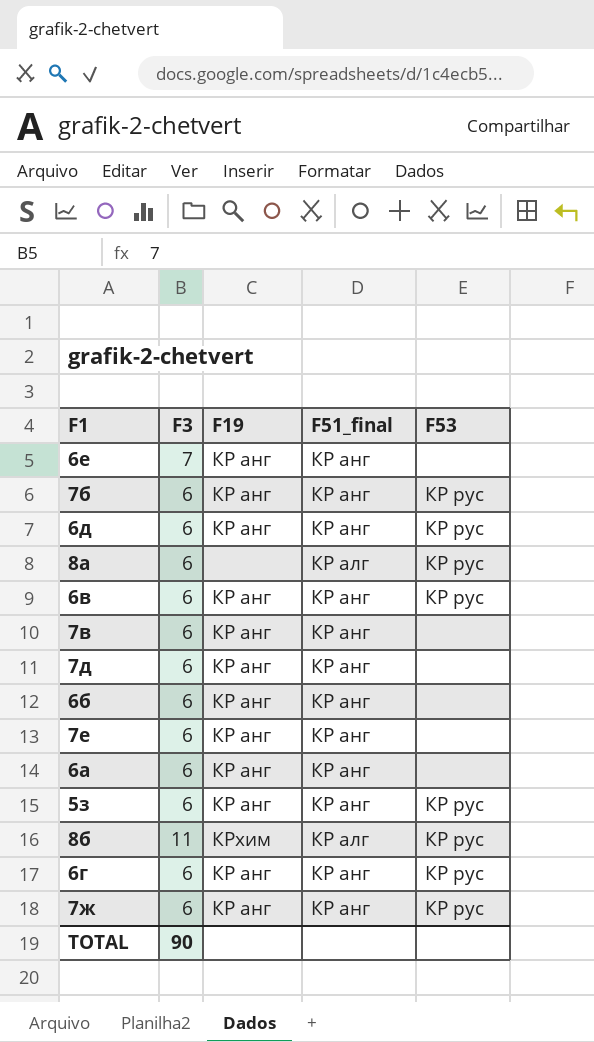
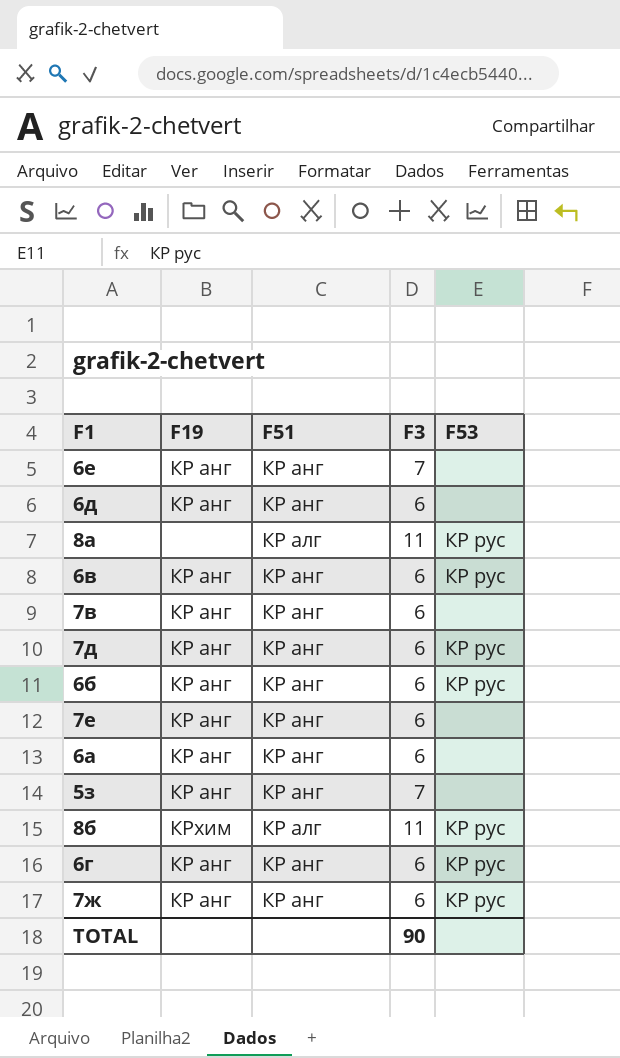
column name: F51_final -> F51
column F3 | position: 2 -> 4
row 7б: 6 | КР анг | КР анг | КР рус -> none
6д | F53: КР рус -> none
8а | F3: 6 -> 11
7д | F53: none -> КР рус
6б | F53: none -> КР рус
5з | F3: 6 -> 7
5з | F53: КР рус -> none

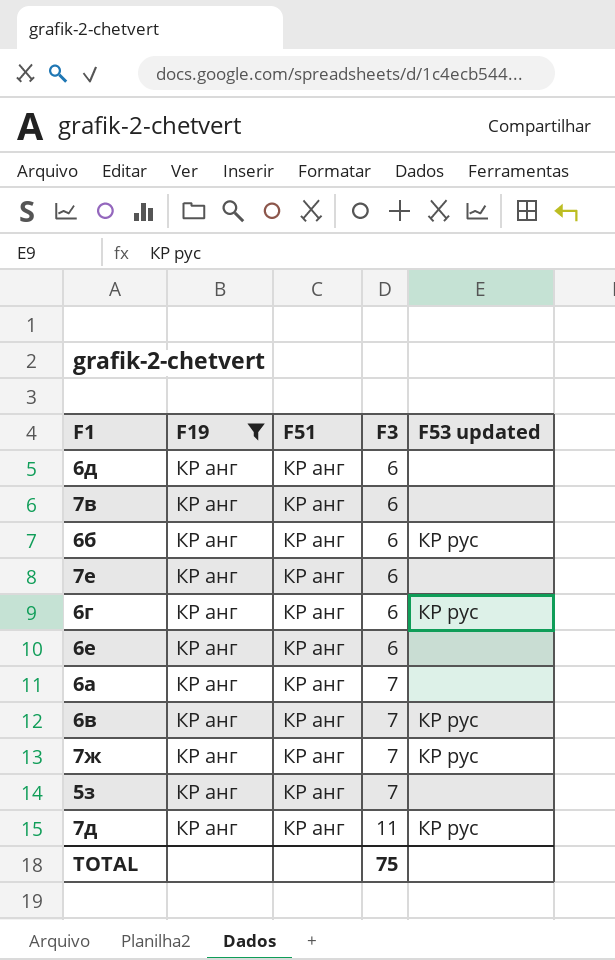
filter: none -> F19 = КР анг
row order: none -> F3 ascending
column name: F53 -> F53 updated
6е | F3: 7 -> 6
6а | F3: 6 -> 7
6в | F3: 6 -> 7
7ж | F3: 6 -> 7
7д | F3: 6 -> 11
TOTAL | F3: 90 -> 75

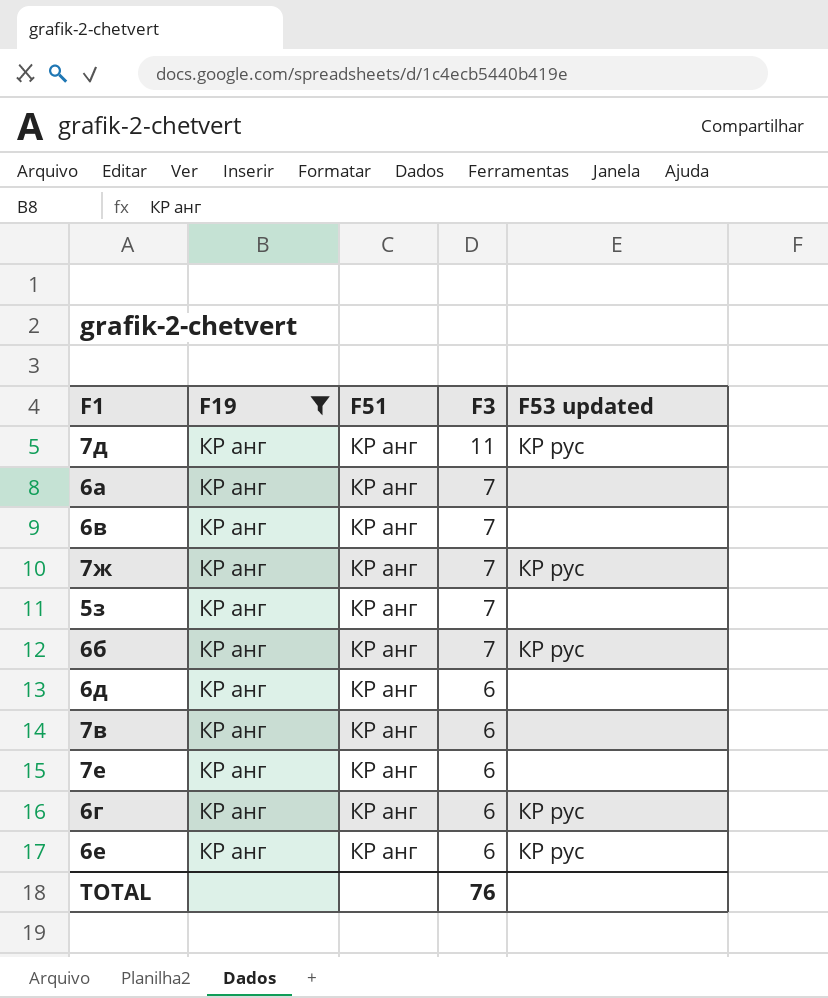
row order: F3 ascending -> F3 descending
6в | F53 updated: КР рус -> none
6б | F3: 6 -> 7
6е | F53 updated: none -> КР рус
TOTAL | F3: 75 -> 76

